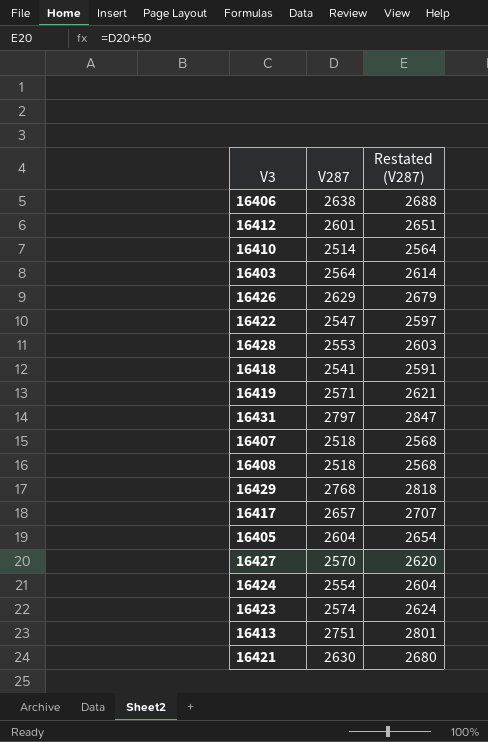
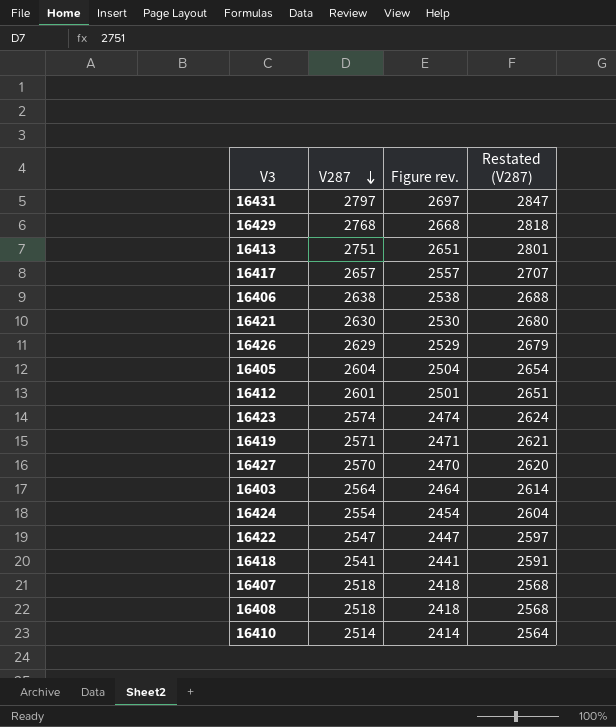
row order: none -> V287 descending
column Figure rev. | formula: none -> [V287] - 100
row 16428: 2553 | 2603 -> none

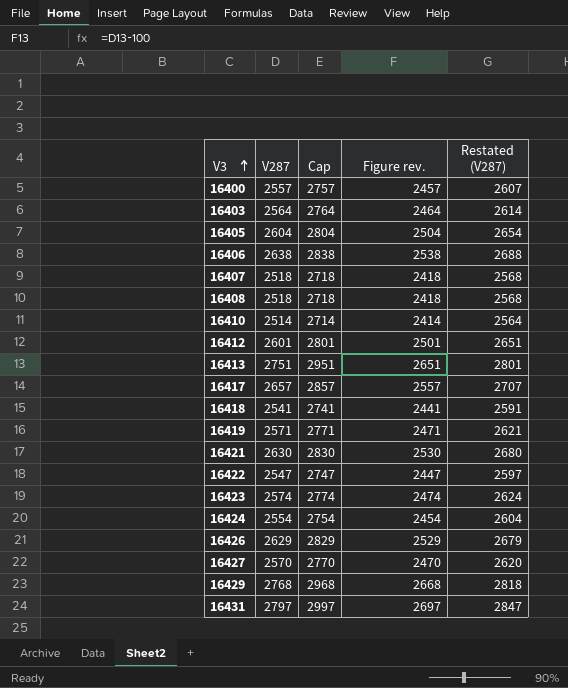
row order: V287 descending -> V3 ascending
column Cap | formula: none -> [V287] + 200
row 16400: none -> 2557 | 2757 | 2457 | 2607

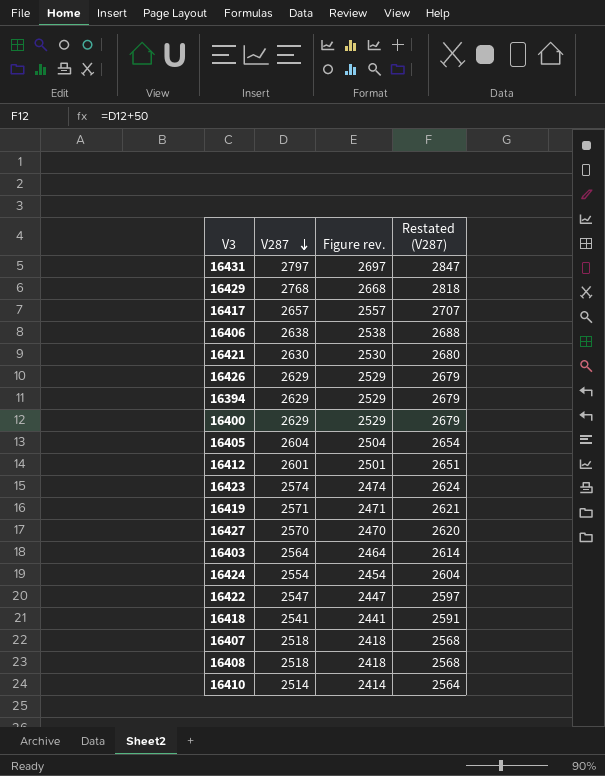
row order: V3 ascending -> V287 descending
column Cap | formula: [V287] + 200 -> none
row 16413: 2751 | 2951 | 2651 | 2801 -> none
row 16394: none -> 2629 | 2529 | 2679
16400 | V287: 2557 -> 2629
16400 | Figure rev.: 2457 -> 2529
16400 | Restated (V287): 2607 -> 2679

